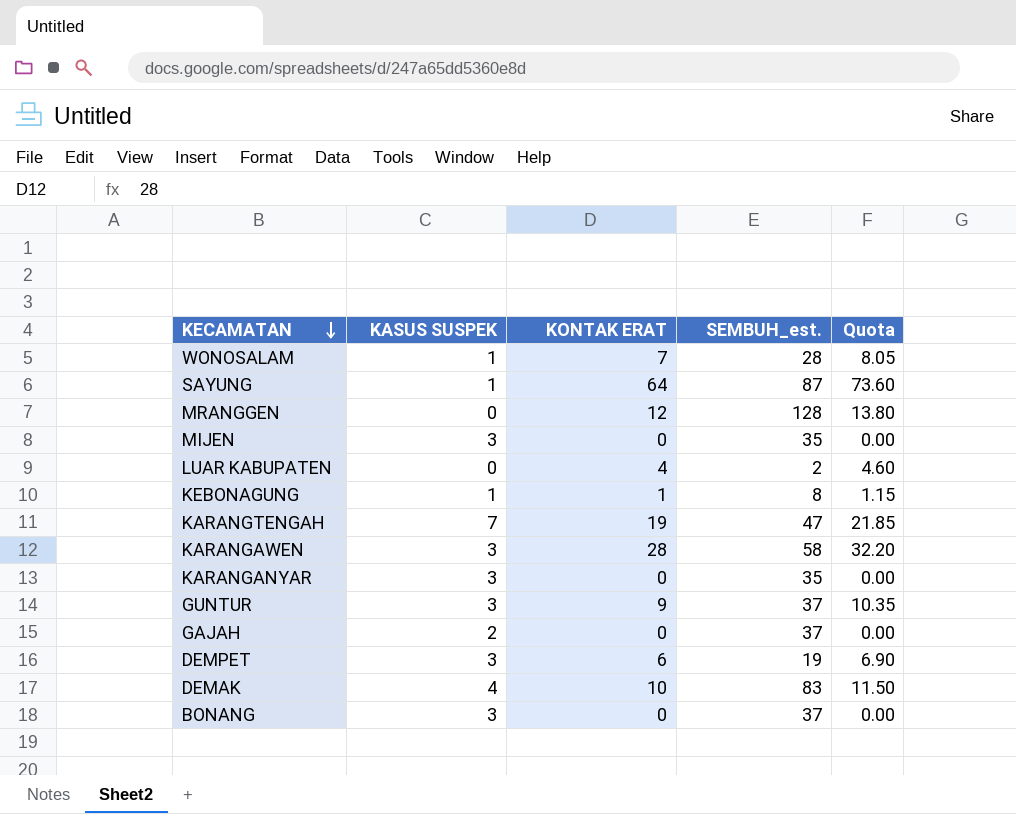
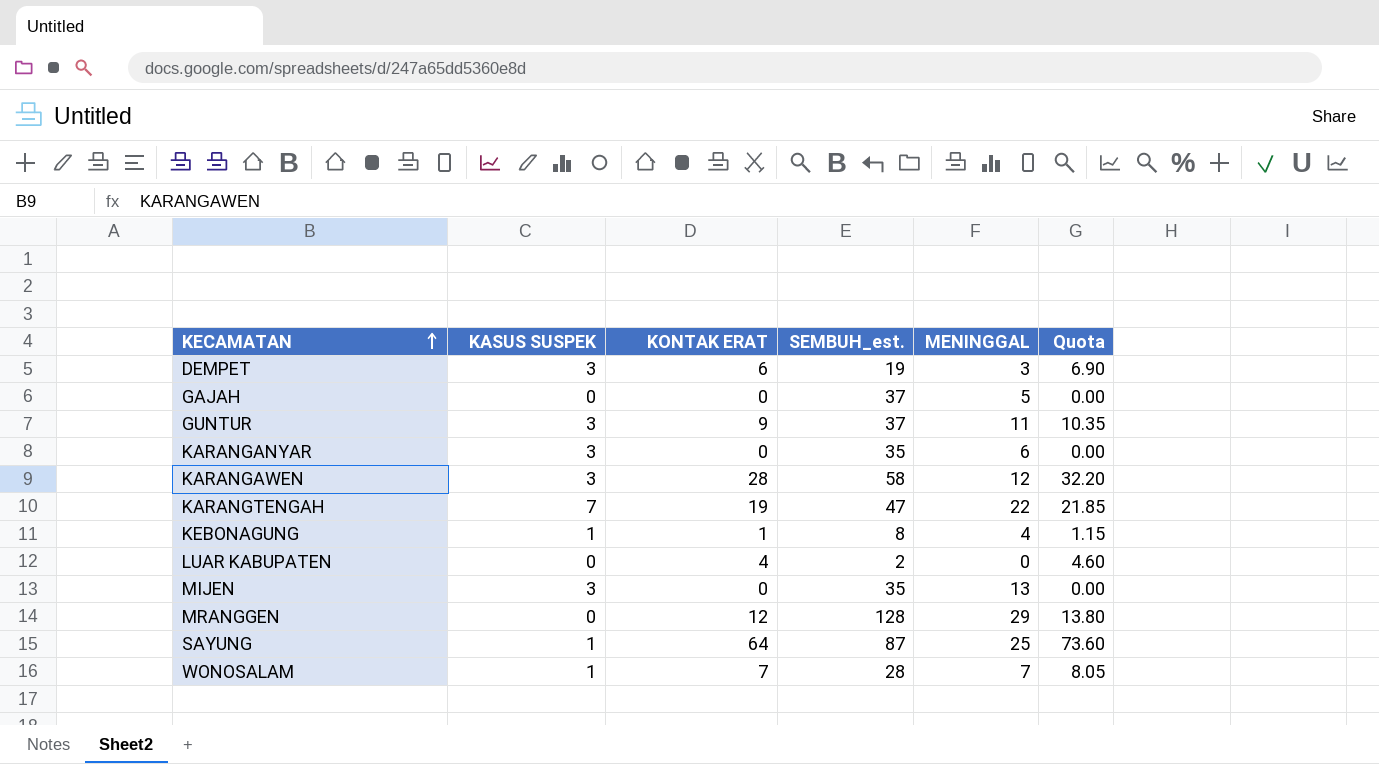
row order: KECAMATAN descending -> KECAMATAN ascending
column MENINGGAL | position: none -> 5
row DEMAK: 4 | 10 | 83 | 11.50 -> none
row BONANG: 3 | 0 | 37 | 0.00 -> none
GAJAH | KASUS SUSPEK: 2 -> 0

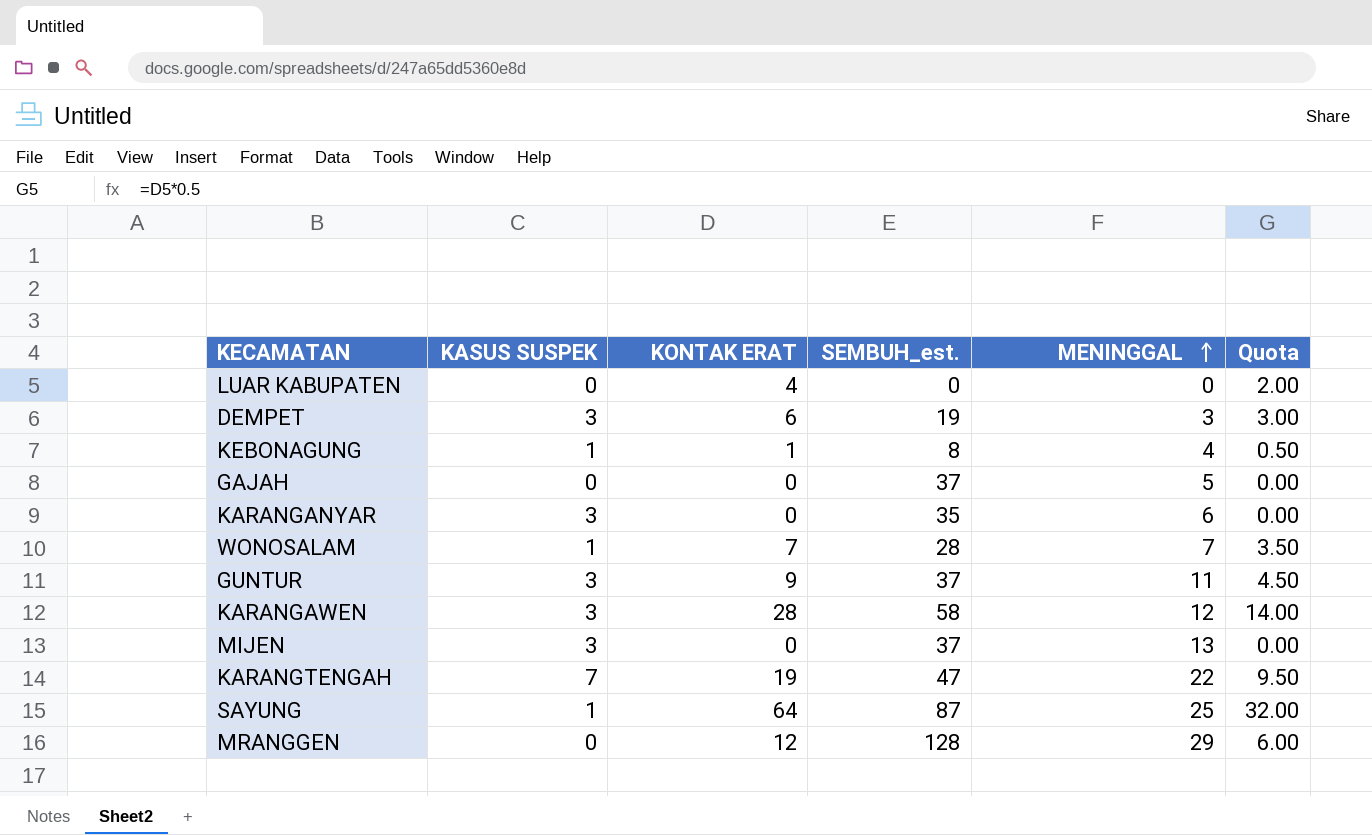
row order: KECAMATAN ascending -> MENINGGAL ascending
column Quota | formula: [KONTAK ERAT] * 1.15 -> [KONTAK ERAT] * 0.5
LUAR KABUPATEN | SEMBUH_est.: 2 -> 0
MIJEN | SEMBUH_est.: 35 -> 37

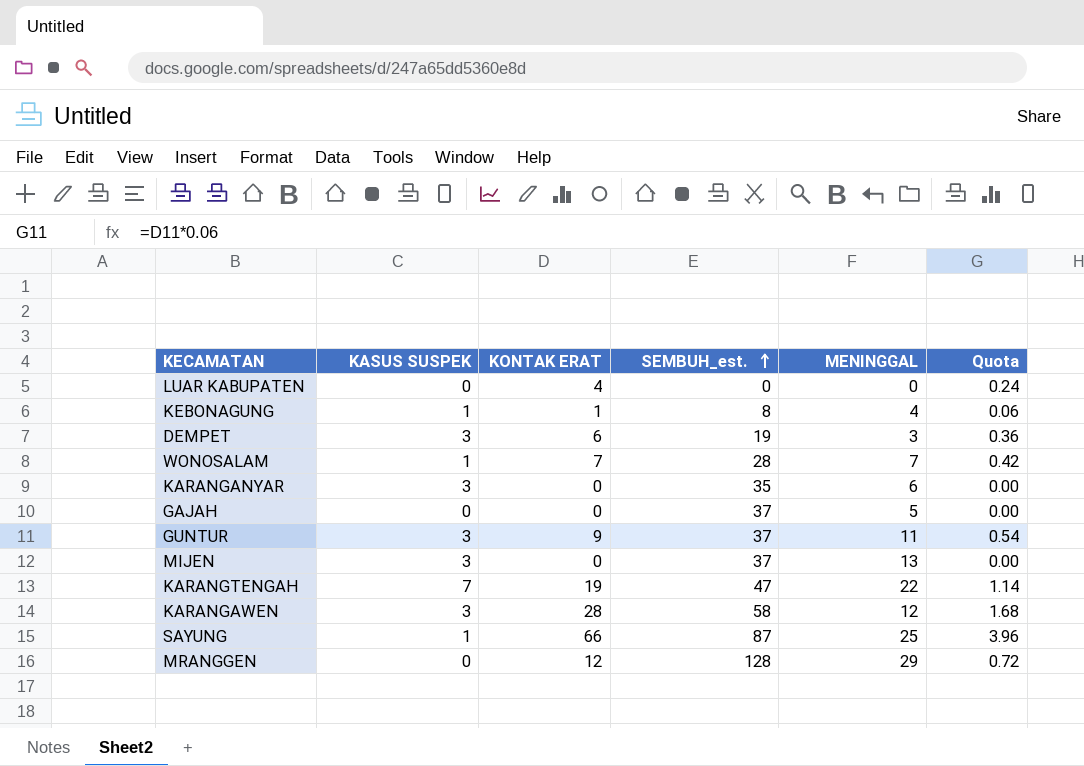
row order: MENINGGAL ascending -> SEMBUH_est. ascending
column Quota | formula: [KONTAK ERAT] * 0.5 -> [KONTAK ERAT] * 0.06
SAYUNG | KONTAK ERAT: 64 -> 66

